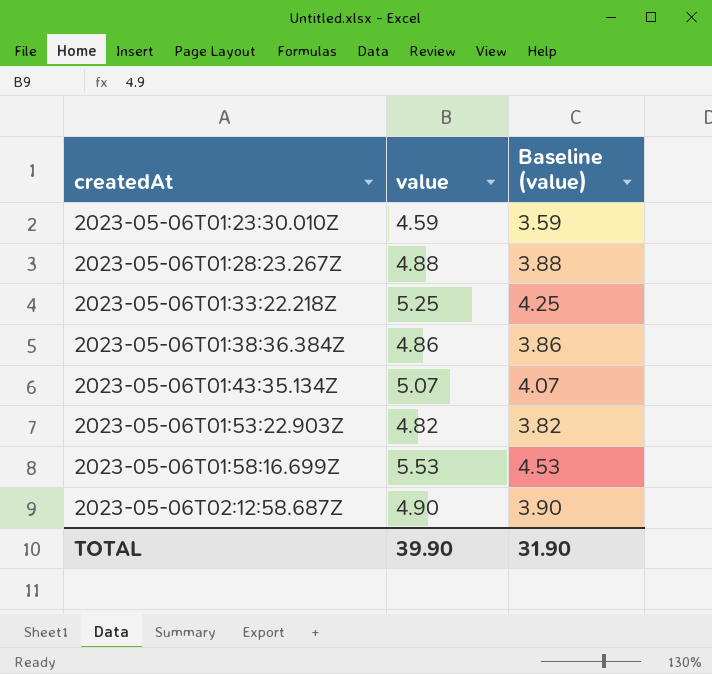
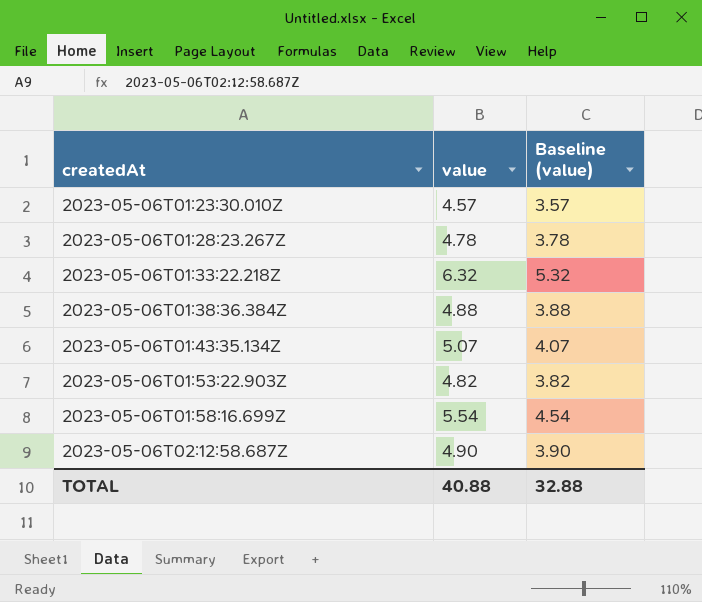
2023-05-06T01:23:30.010Z | value: 4.59 -> 4.57
2023-05-06T01:23:30.010Z | Baseline (value): 3.59 -> 3.57
2023-05-06T01:28:23.267Z | value: 4.88 -> 4.78
2023-05-06T01:28:23.267Z | Baseline (value): 3.88 -> 3.78
2023-05-06T01:33:22.218Z | value: 5.25 -> 6.32
2023-05-06T01:33:22.218Z | Baseline (value): 4.25 -> 5.32
2023-05-06T01:38:36.384Z | value: 4.86 -> 4.88
2023-05-06T01:38:36.384Z | Baseline (value): 3.86 -> 3.88
2023-05-06T01:58:16.699Z | value: 5.53 -> 5.54
2023-05-06T01:58:16.699Z | Baseline (value): 4.53 -> 4.54
TOTAL | value: 39.90 -> 40.88
TOTAL | Baseline (value): 31.90 -> 32.88

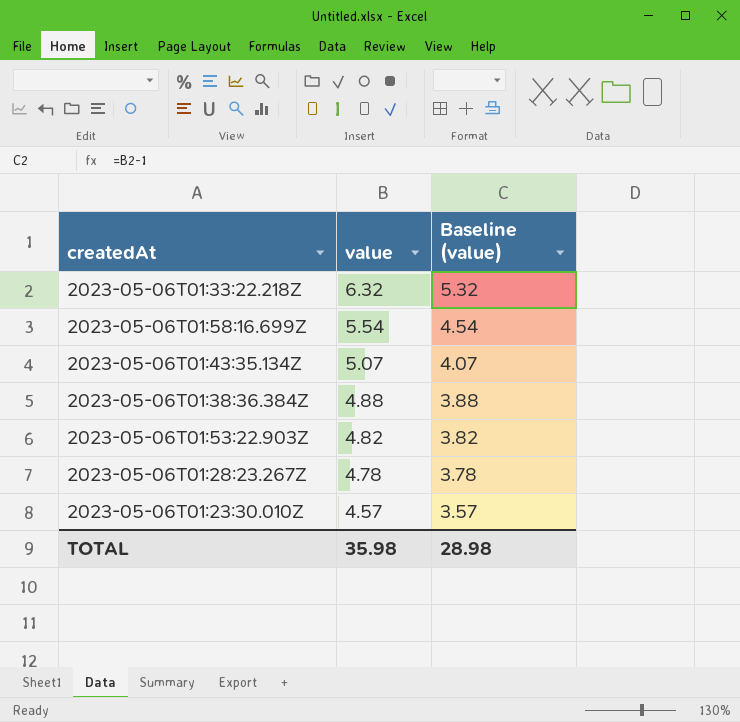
row order: createdAt ascending -> value descending
row 2023-05-06T02:12:58.687Z: 4.90 | 3.90 -> none
TOTAL | value: 40.88 -> 35.98
TOTAL | Baseline (value): 32.88 -> 28.98

